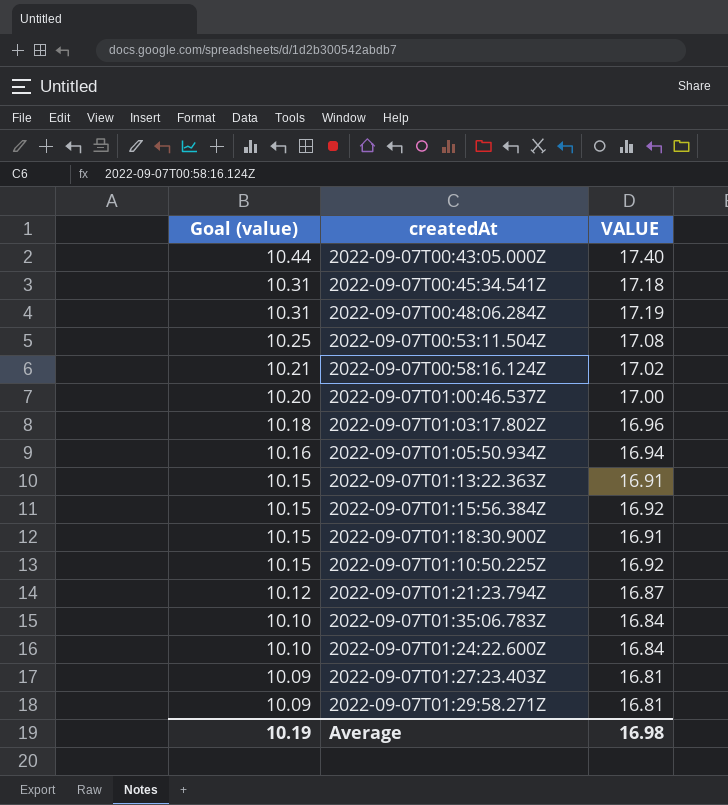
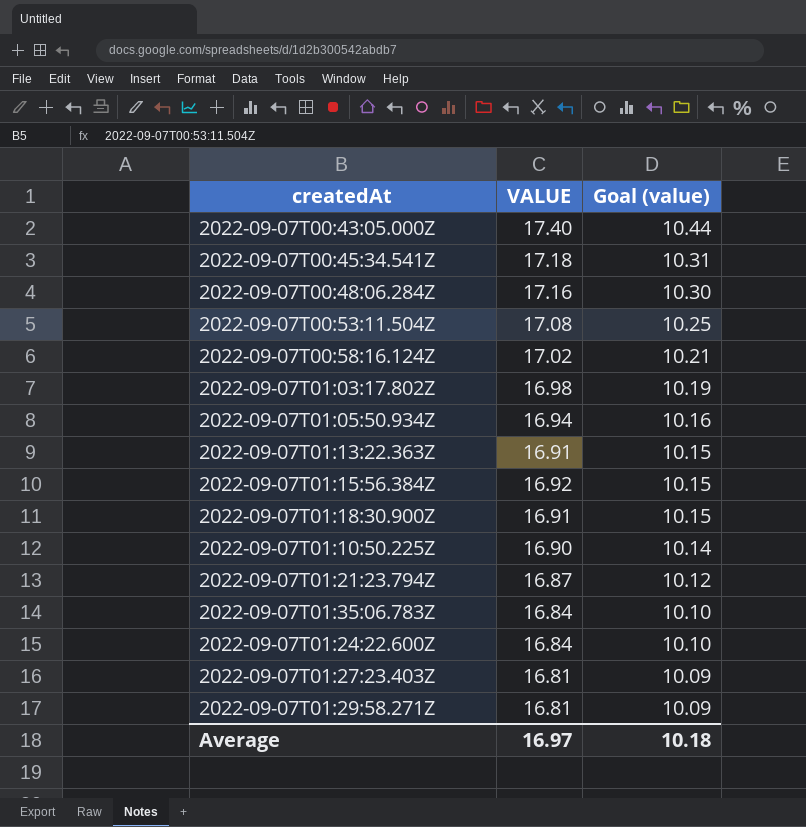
column Goal (value) | position: 1 -> 3
row 2022-09-07T01:00:46.537Z: 10.20 | 17.00 -> none
2022-09-07T00:48:06.284Z | VALUE: 17.19 -> 17.16
2022-09-07T00:48:06.284Z | Goal (value): 10.31 -> 10.30
2022-09-07T01:03:17.802Z | VALUE: 16.96 -> 16.98
2022-09-07T01:03:17.802Z | Goal (value): 10.18 -> 10.19
2022-09-07T01:10:50.225Z | VALUE: 16.92 -> 16.90
2022-09-07T01:10:50.225Z | Goal (value): 10.15 -> 10.14
Average | VALUE: 16.98 -> 16.97
Average | Goal (value): 10.19 -> 10.18

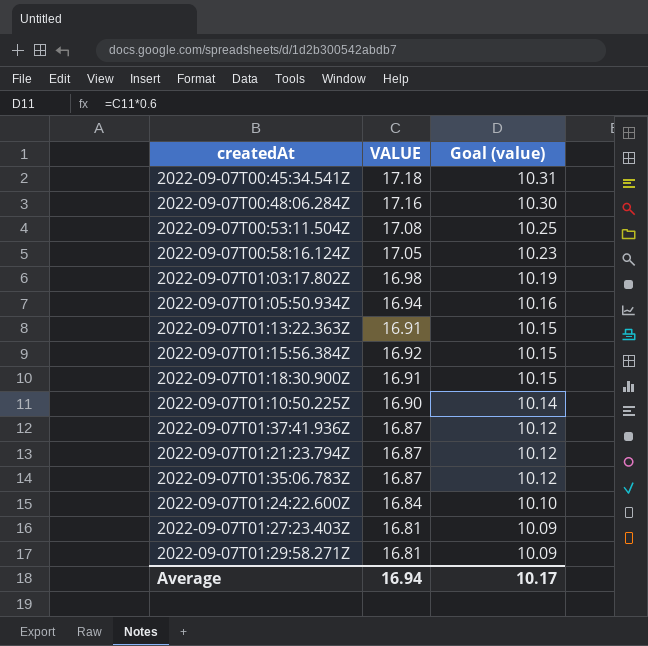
row 2022-09-07T00:43:05.000Z: 17.40 | 10.44 -> none
2022-09-07T00:58:16.124Z | VALUE: 17.02 -> 17.05
2022-09-07T00:58:16.124Z | Goal (value): 10.21 -> 10.23
row 2022-09-07T01:37:41.936Z: none -> 16.87 | 10.12
2022-09-07T01:35:06.783Z | VALUE: 16.84 -> 16.87
2022-09-07T01:35:06.783Z | Goal (value): 10.10 -> 10.12
Average | VALUE: 16.97 -> 16.94
Average | Goal (value): 10.18 -> 10.17

